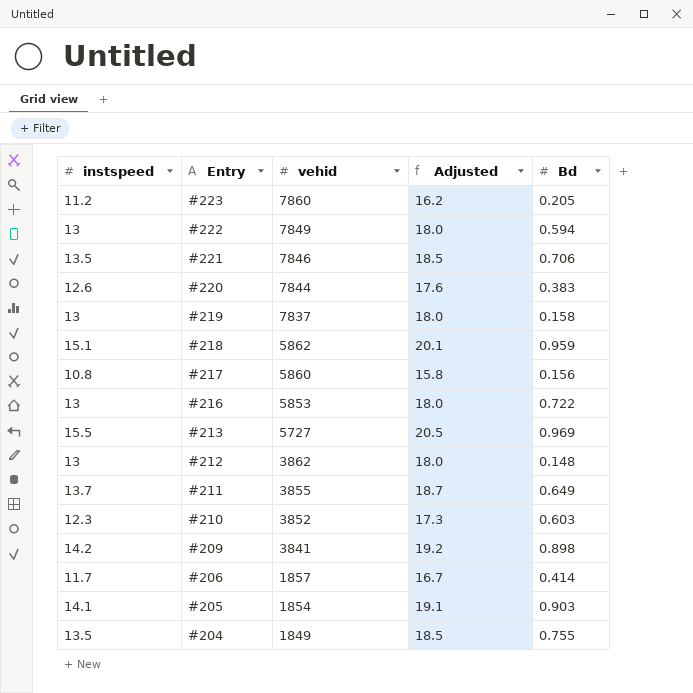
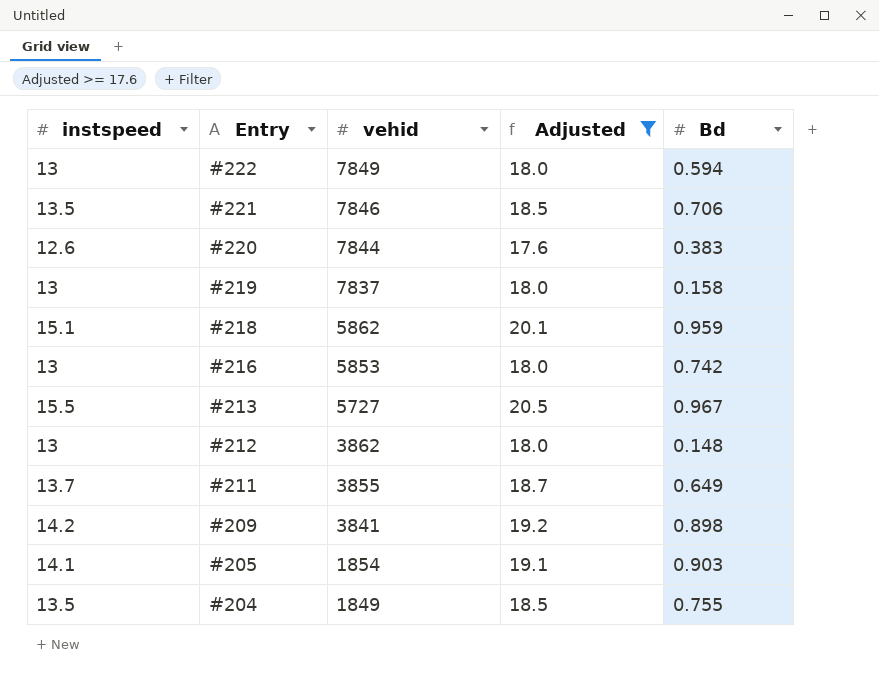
filter: none -> Adjusted >= 17.6
#216 | Bd: 0.722 -> 0.742
#213 | Bd: 0.969 -> 0.967

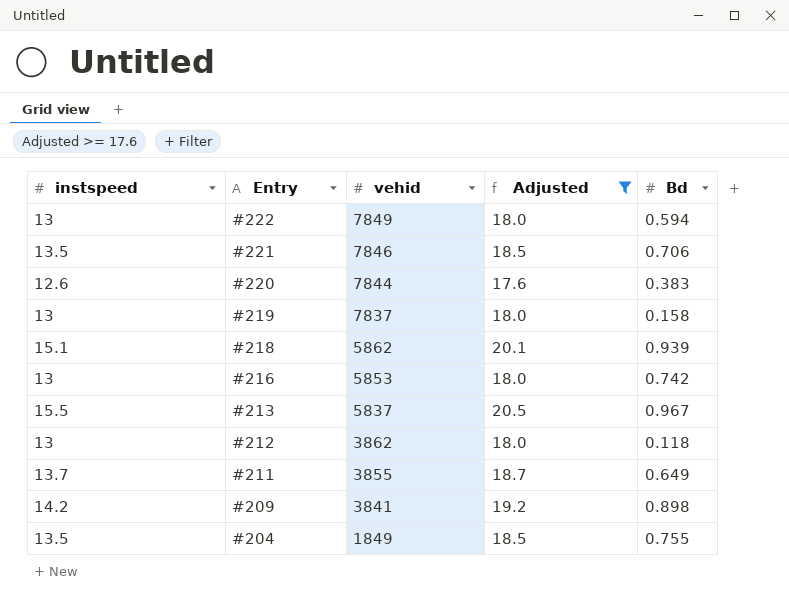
row #205: 14.1 | 1854 | 19.1 | 0.903 -> none
#218 | Bd: 0.959 -> 0.939
#213 | vehid: 5727 -> 5837
#212 | Bd: 0.148 -> 0.118

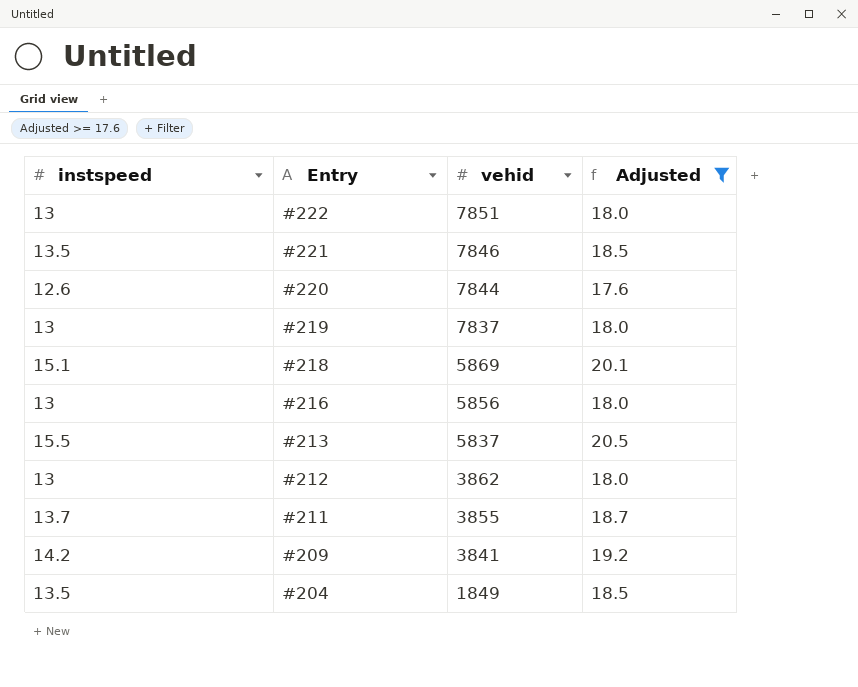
column Bd | position: 5 -> none
#222 | vehid: 7849 -> 7851
#218 | vehid: 5862 -> 5869
#216 | vehid: 5853 -> 5856

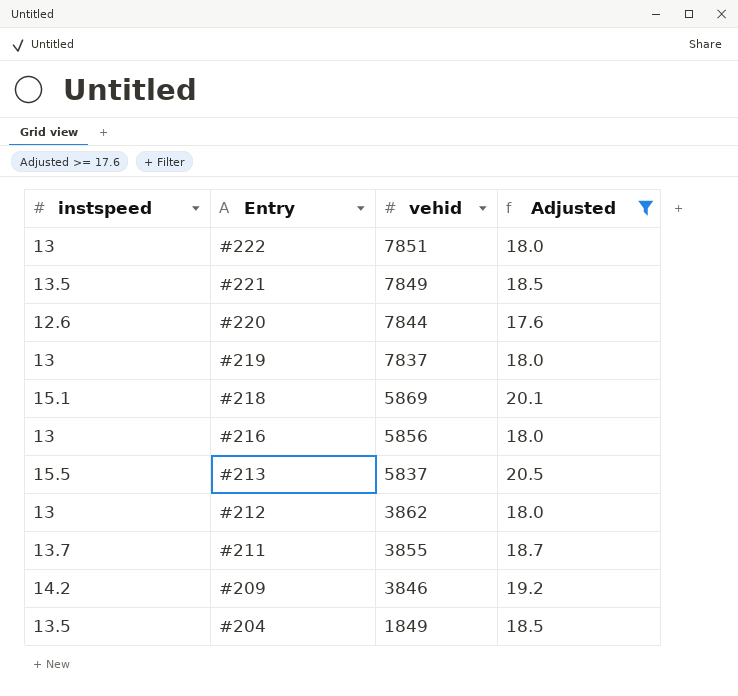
#221 | vehid: 7846 -> 7849
#209 | vehid: 3841 -> 3846

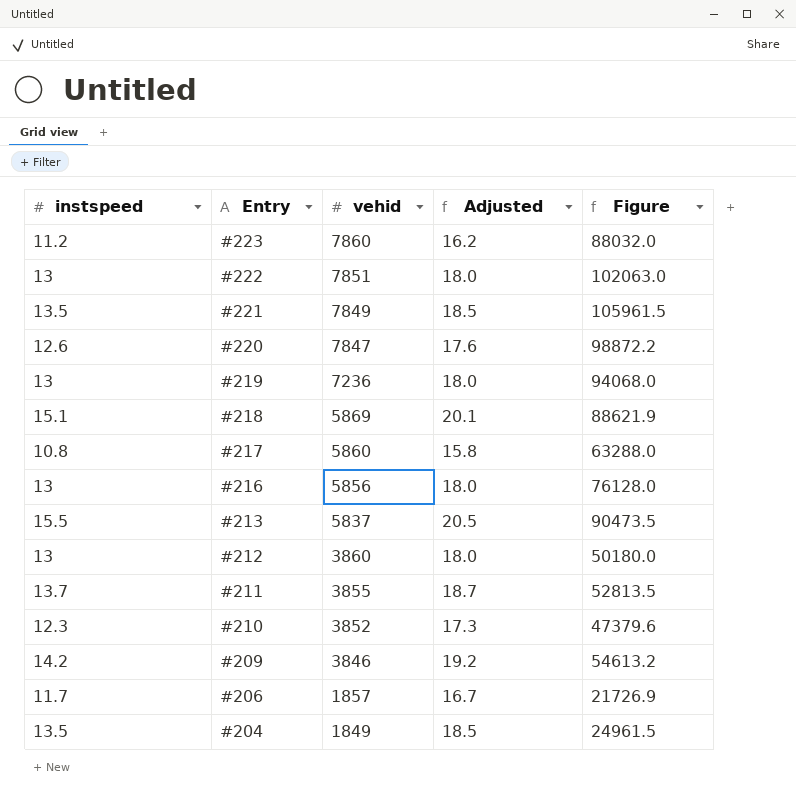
filter: Adjusted >= 17.6 -> none
column Figure | formula: none -> [instspeed] * [vehid]
#220 | vehid: 7844 -> 7847
#219 | vehid: 7837 -> 7236
#212 | vehid: 3862 -> 3860

